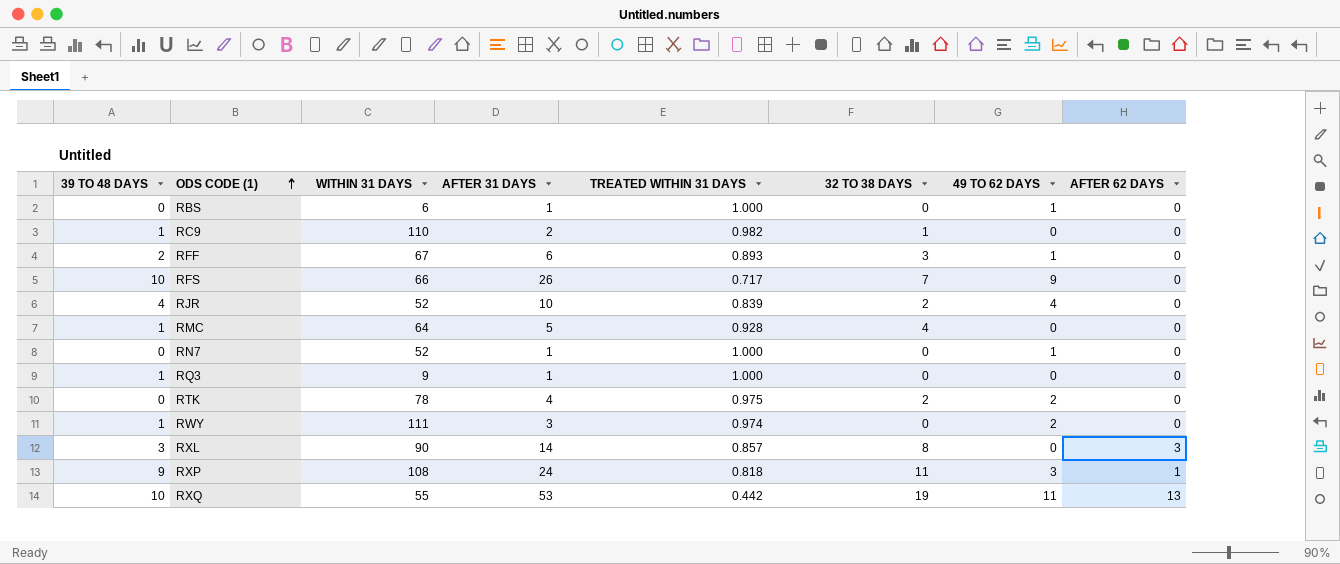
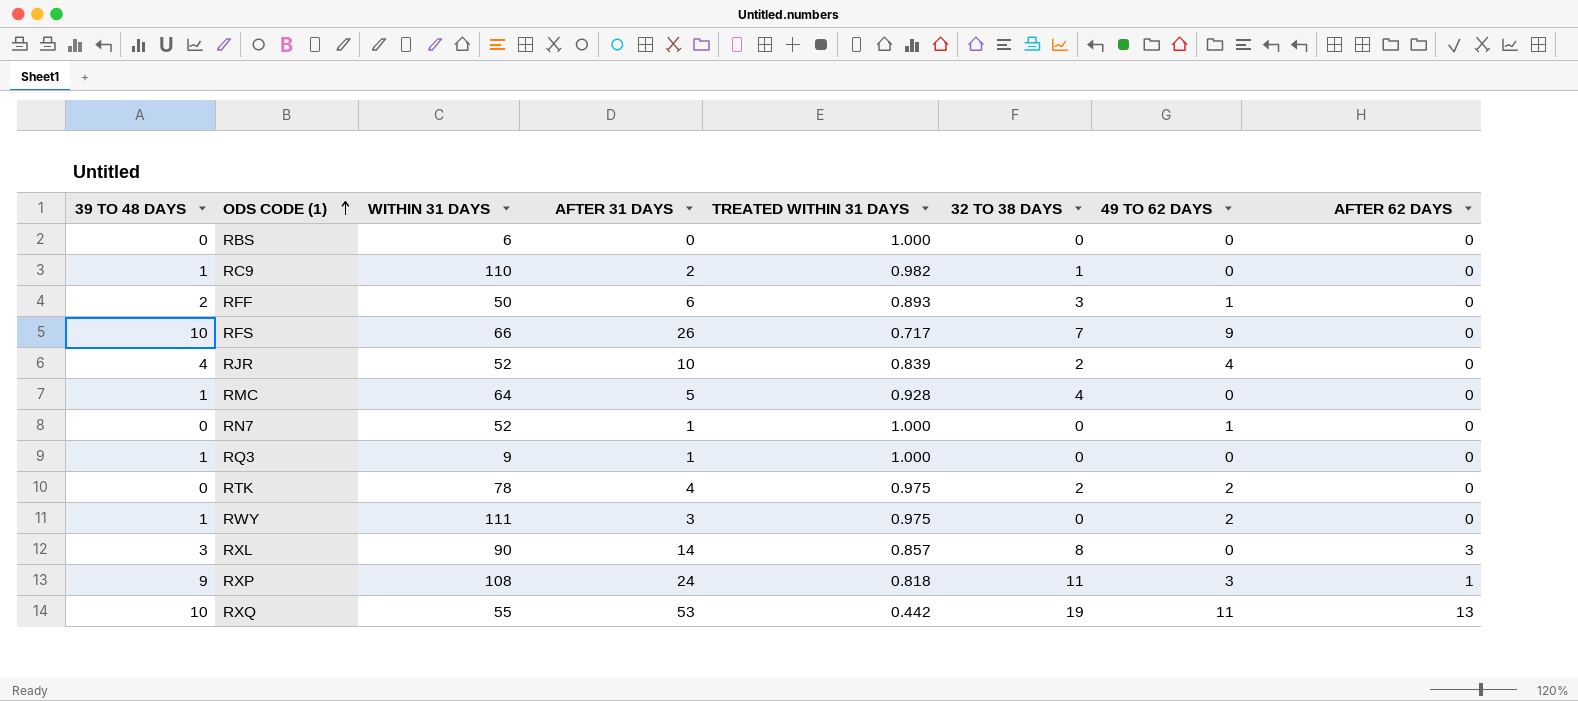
RBS | AFTER 31 DAYS: 1 -> 0
RBS | 49 TO 62 DAYS: 1 -> 0
RFF | WITHIN 31 DAYS: 67 -> 50
RWY | TREATED WITHIN 31 DAYS: 0.974 -> 0.975

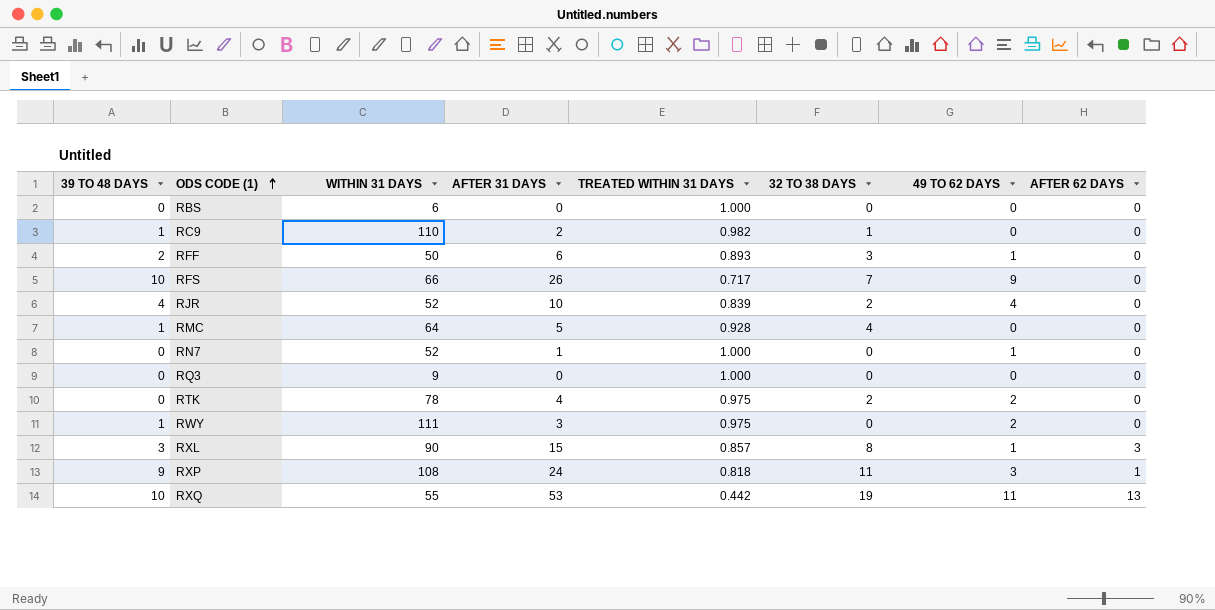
RQ3 | 39 TO 48 DAYS: 1 -> 0
RQ3 | AFTER 31 DAYS: 1 -> 0
RXL | AFTER 31 DAYS: 14 -> 15
RXL | 49 TO 62 DAYS: 0 -> 1

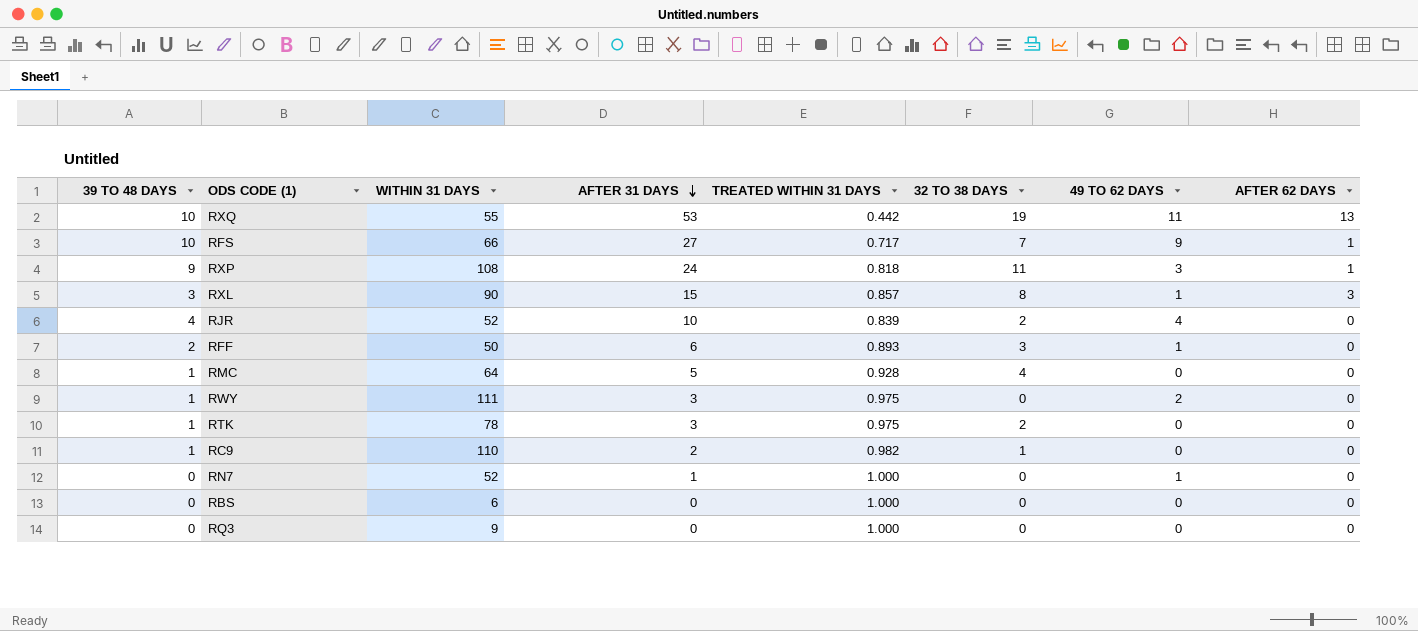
row order: ODS CODE (1) ascending -> AFTER 31 DAYS descending
RFS | AFTER 31 DAYS: 26 -> 27
RFS | AFTER 62 DAYS: 0 -> 1
RTK | 39 TO 48 DAYS: 0 -> 1
RTK | AFTER 31 DAYS: 4 -> 3
RTK | 49 TO 62 DAYS: 2 -> 0

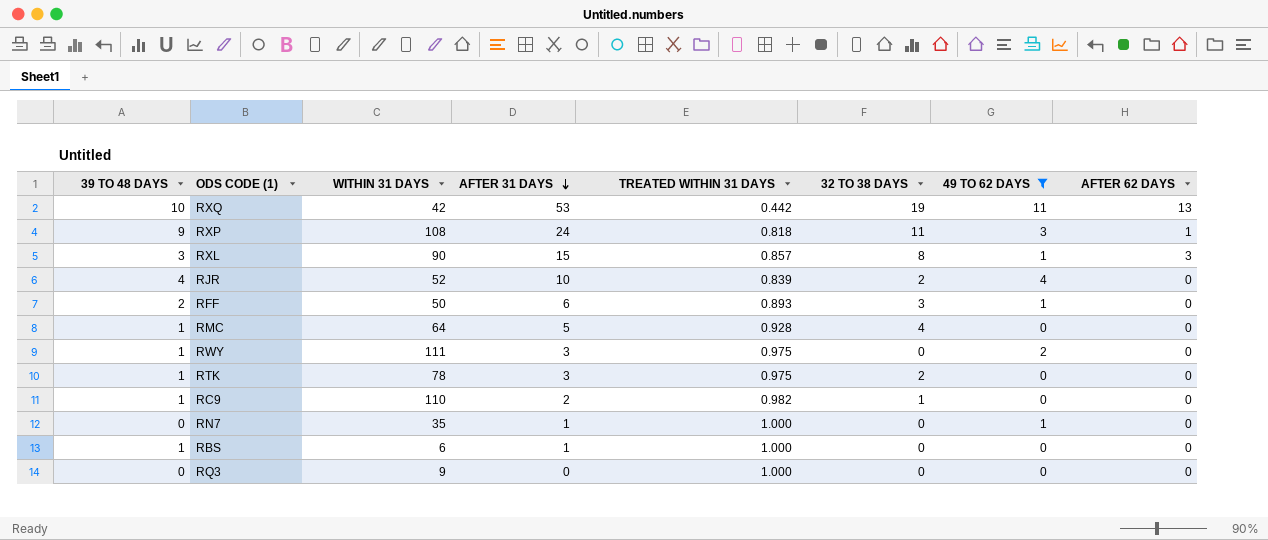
filter: none -> 49 TO 62 DAYS != 9
RXQ | WITHIN 31 DAYS: 55 -> 42
RN7 | WITHIN 31 DAYS: 52 -> 35
RBS | 39 TO 48 DAYS: 0 -> 1
RBS | AFTER 31 DAYS: 0 -> 1

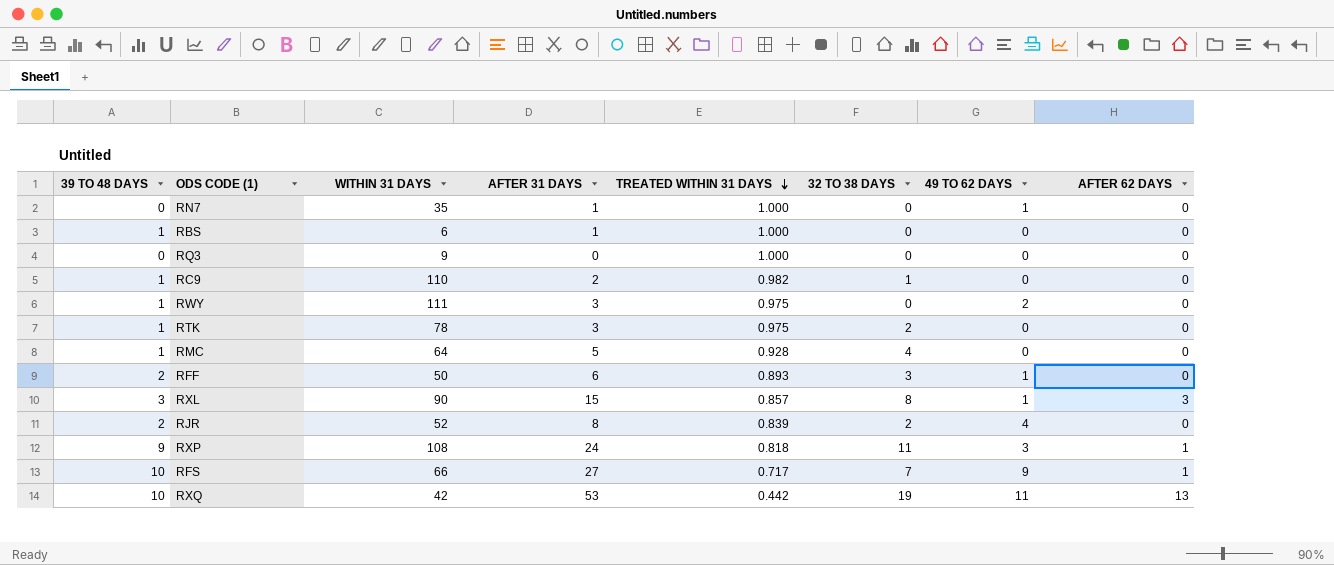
filter: 49 TO 62 DAYS != 9 -> none
row order: AFTER 31 DAYS descending -> TREATED WITHIN 31 DAYS descending
RJR | 39 TO 48 DAYS: 4 -> 2
RJR | AFTER 31 DAYS: 10 -> 8

